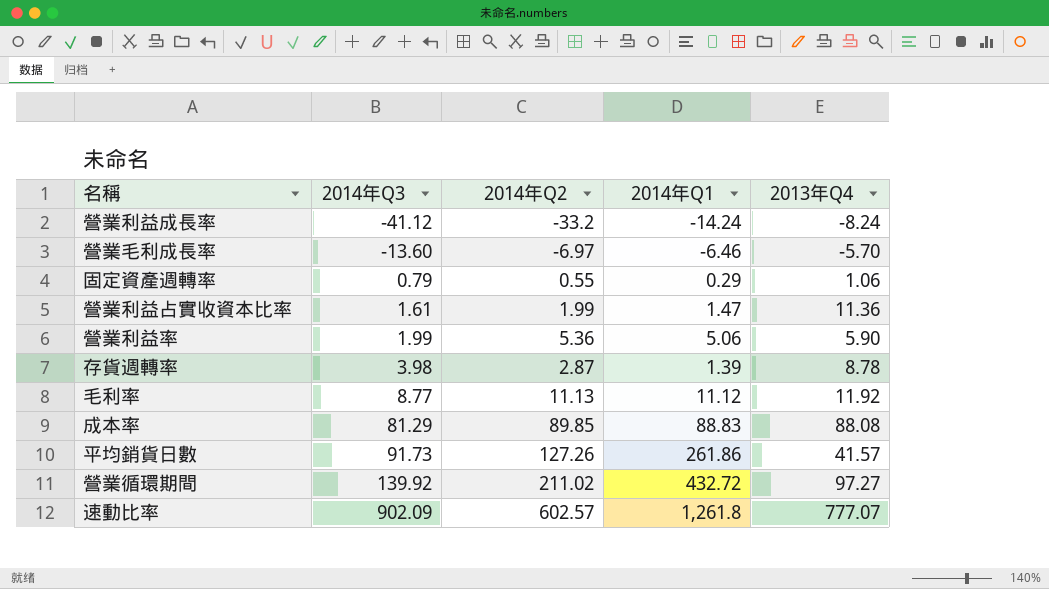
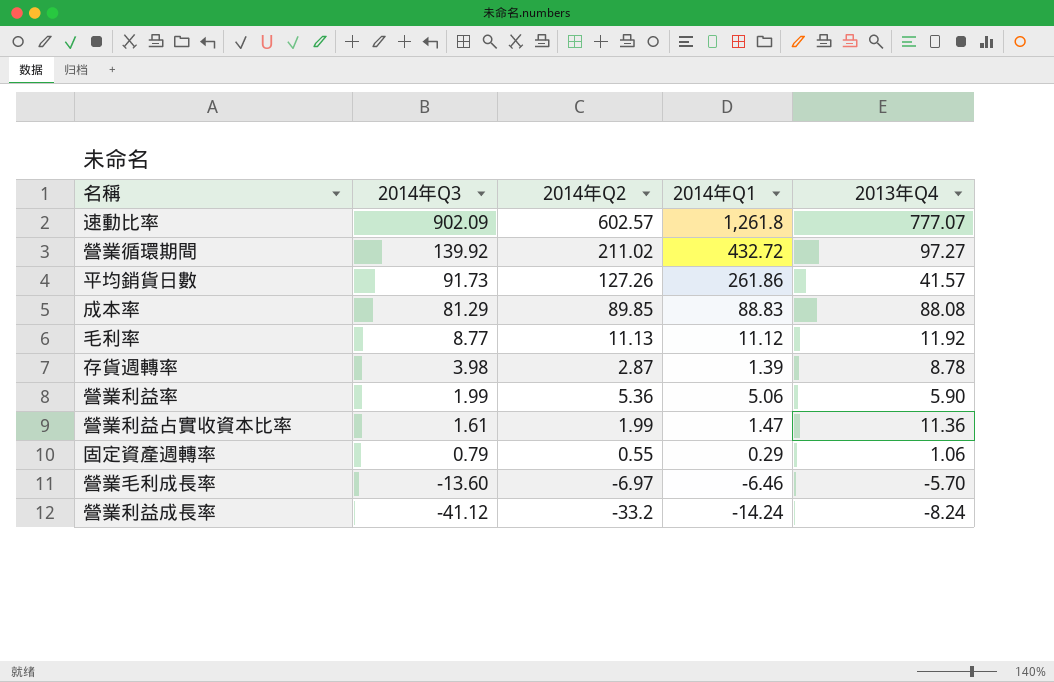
row order: 2014年Q3 ascending -> 2014年Q3 descending

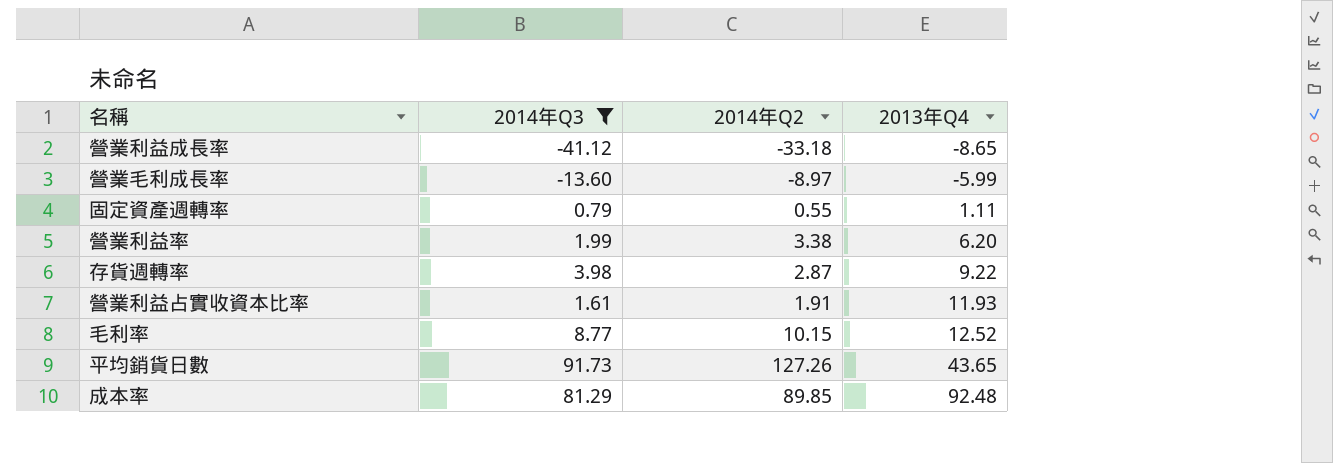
filter: none -> 2014年Q3 <= 91.73
row order: 2014年Q3 descending -> 2013年Q4 ascending
column 2014年Q1 | position: 4 -> none
營業利益成長率 | 2014年Q2: -33.2 -> -33.18
營業利益成長率 | 2013年Q4: -8.24 -> -8.65
營業毛利成長率 | 2014年Q2: -6.97 -> -8.97
營業毛利成長率 | 2013年Q4: -5.70 -> -5.99
固定資產週轉率 | 2013年Q4: 1.06 -> 1.11
營業利益率 | 2014年Q2: 5.36 -> 3.38
營業利益率 | 2013年Q4: 5.90 -> 6.20
存貨週轉率 | 2013年Q4: 8.78 -> 9.22
營業利益占實收資本比率 | 2014年Q2: 1.99 -> 1.91
營業利益占實收資本比率 | 2013年Q4: 11.36 -> 11.93
毛利率 | 2014年Q2: 11.13 -> 10.15
毛利率 | 2013年Q4: 11.92 -> 12.52
平均銷貨日數 | 2013年Q4: 41.57 -> 43.65
成本率 | 2013年Q4: 88.08 -> 92.48

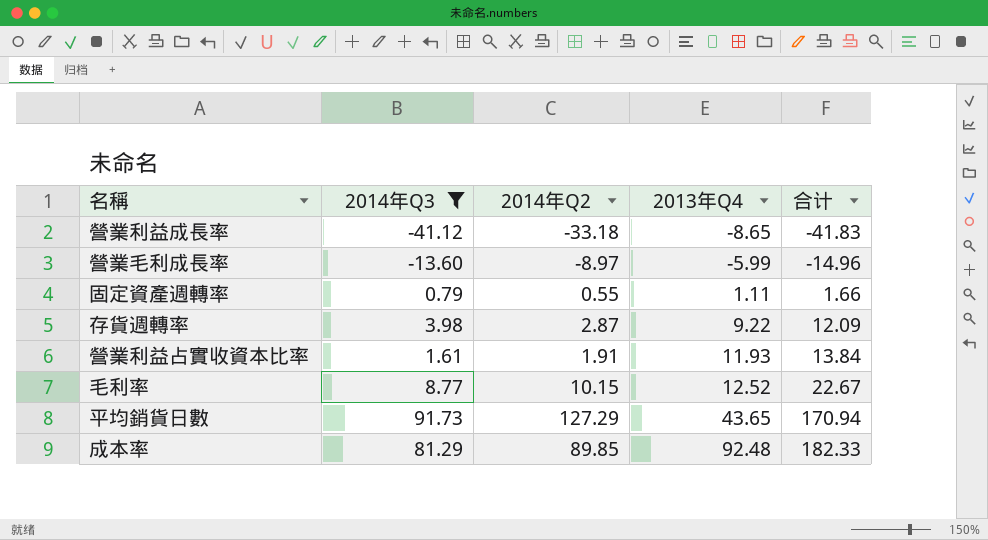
column 合计 | formula: none -> [2014年Q2] + [2013年Q4]
row 營業利益率: 1.99 | 3.38 | 6.20 -> none
平均銷貨日數 | 2014年Q2: 127.26 -> 127.29

